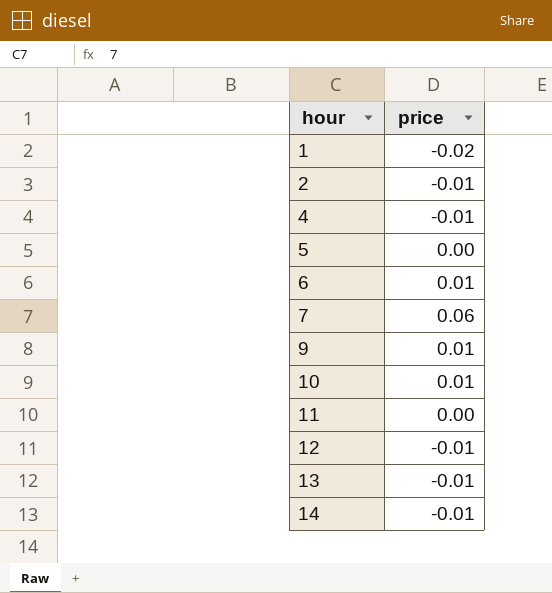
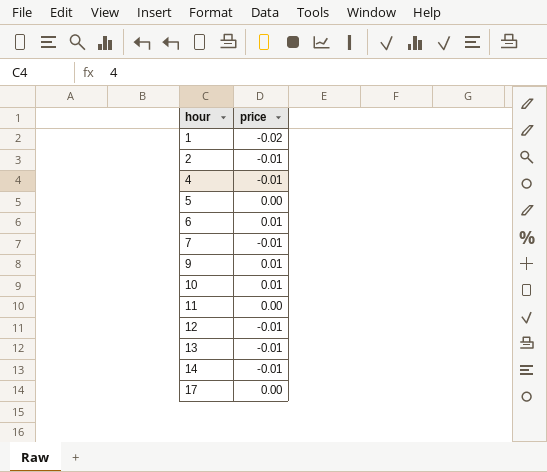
7 | price: 0.06 -> -0.01
row 17: none -> 0.00

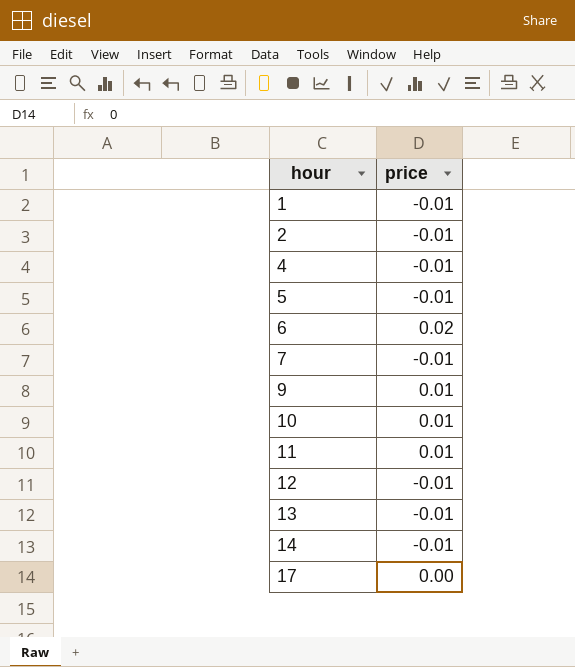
1 | price: -0.02 -> -0.01
5 | price: 0.00 -> -0.01
6 | price: 0.01 -> 0.02
11 | price: 0.00 -> 0.01

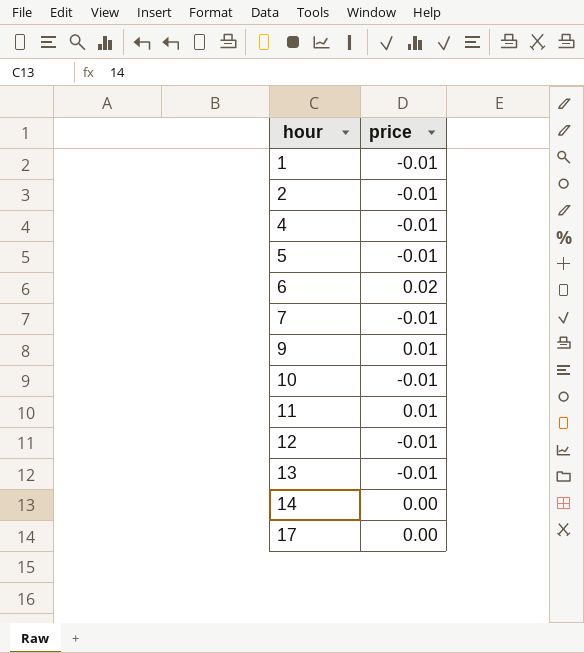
10 | price: 0.01 -> -0.01
14 | price: -0.01 -> 0.00

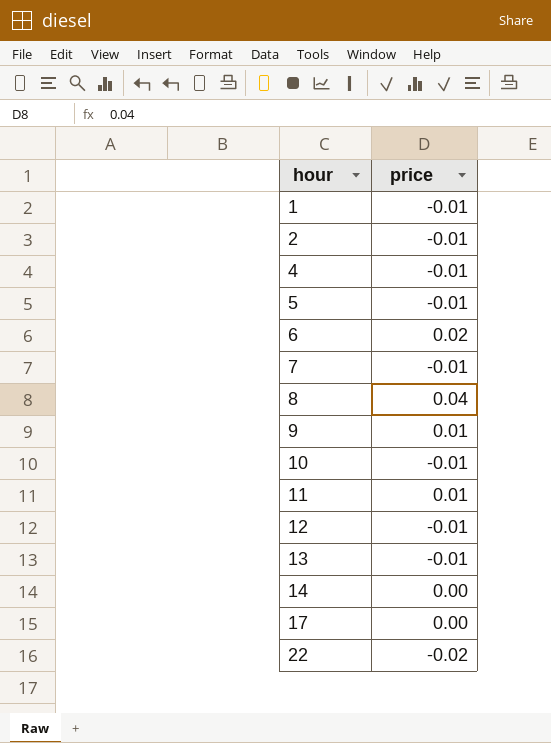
row 8: none -> 0.04
row 22: none -> -0.02

